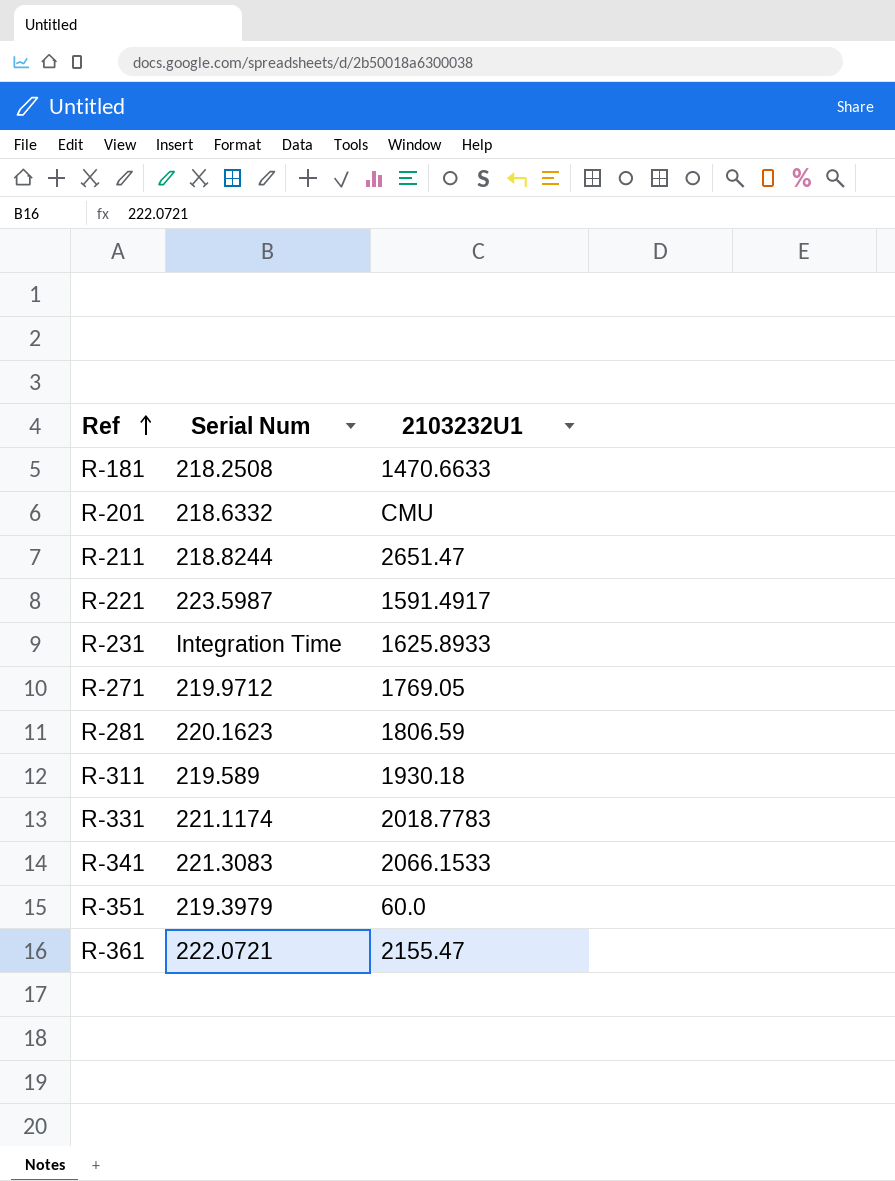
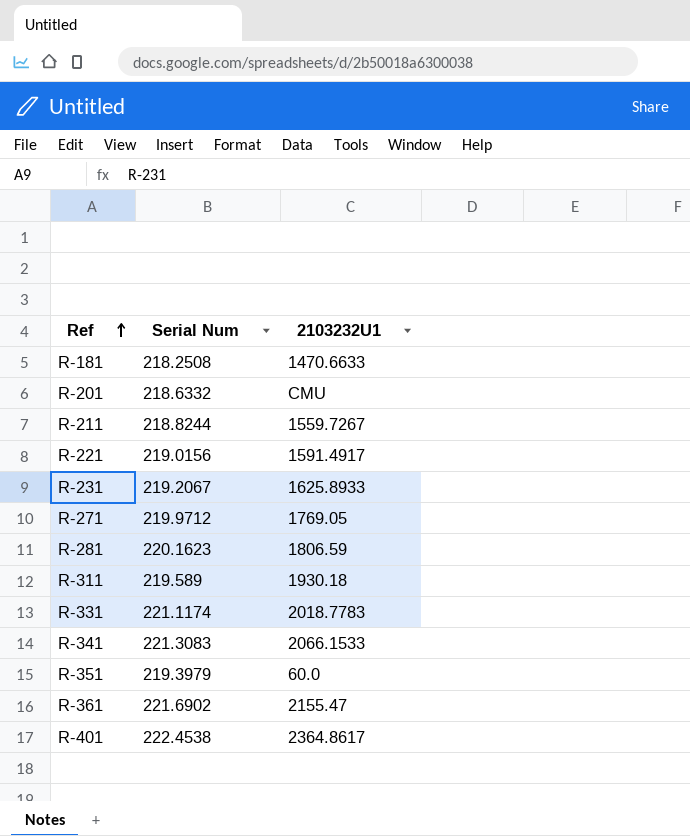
R-211 | 2103232U1: 2651.47 -> 1559.7267
R-221 | Serial Num: 223.5987 -> 219.0156
R-231 | Serial Num: Integration Time -> 219.2067
R-361 | Serial Num: 222.0721 -> 221.6902
row R-401: none -> 222.4538 | 2364.8617

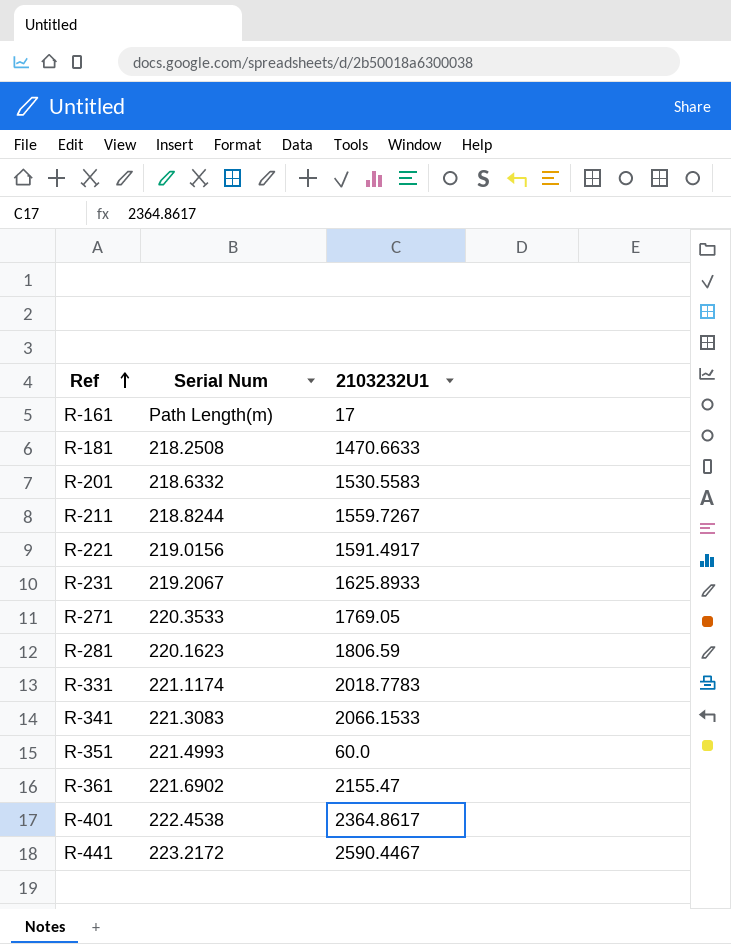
row R-311: 219.589 | 1930.18 -> none
row R-161: none -> Path Length(m) | 17
R-201 | 2103232U1: CMU -> 1530.5583
R-271 | Serial Num: 219.9712 -> 220.3533
R-351 | Serial Num: 219.3979 -> 221.4993
row R-441: none -> 223.2172 | 2590.4467

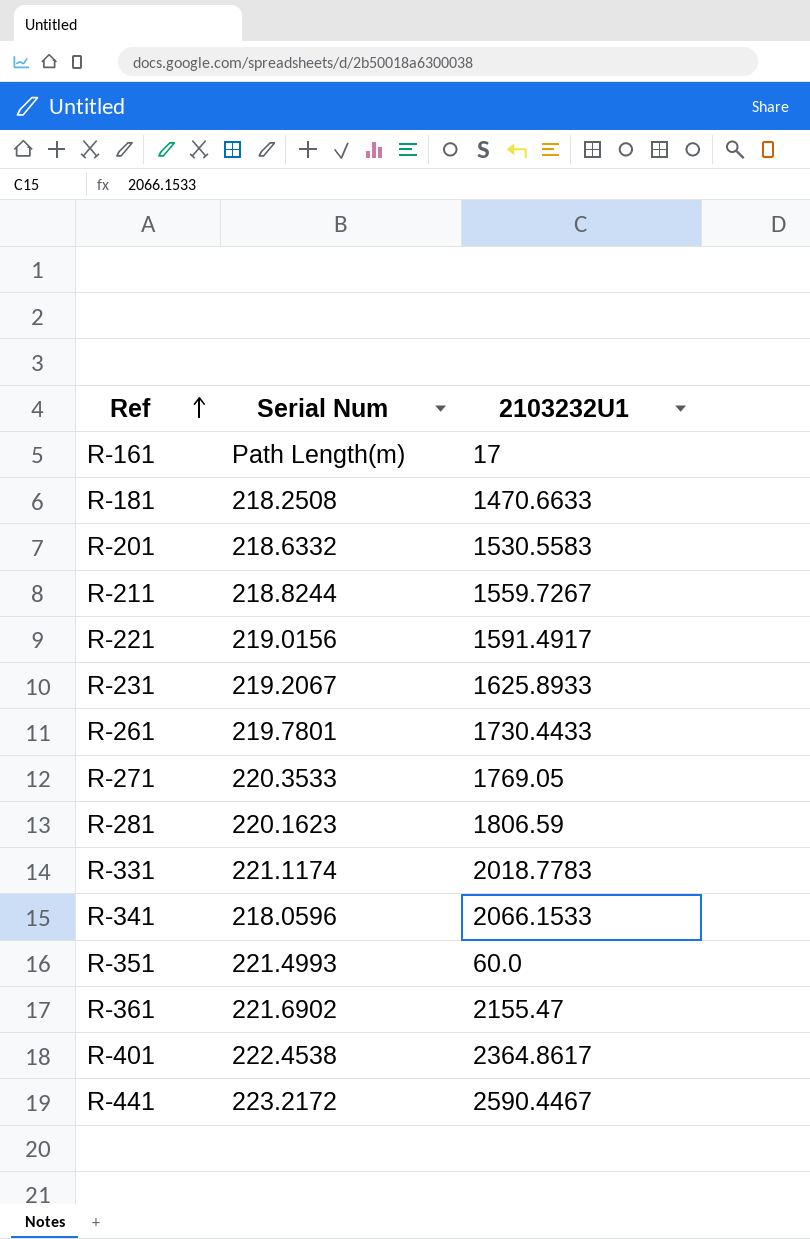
row R-261: none -> 219.7801 | 1730.4433
R-341 | Serial Num: 221.3083 -> 218.0596

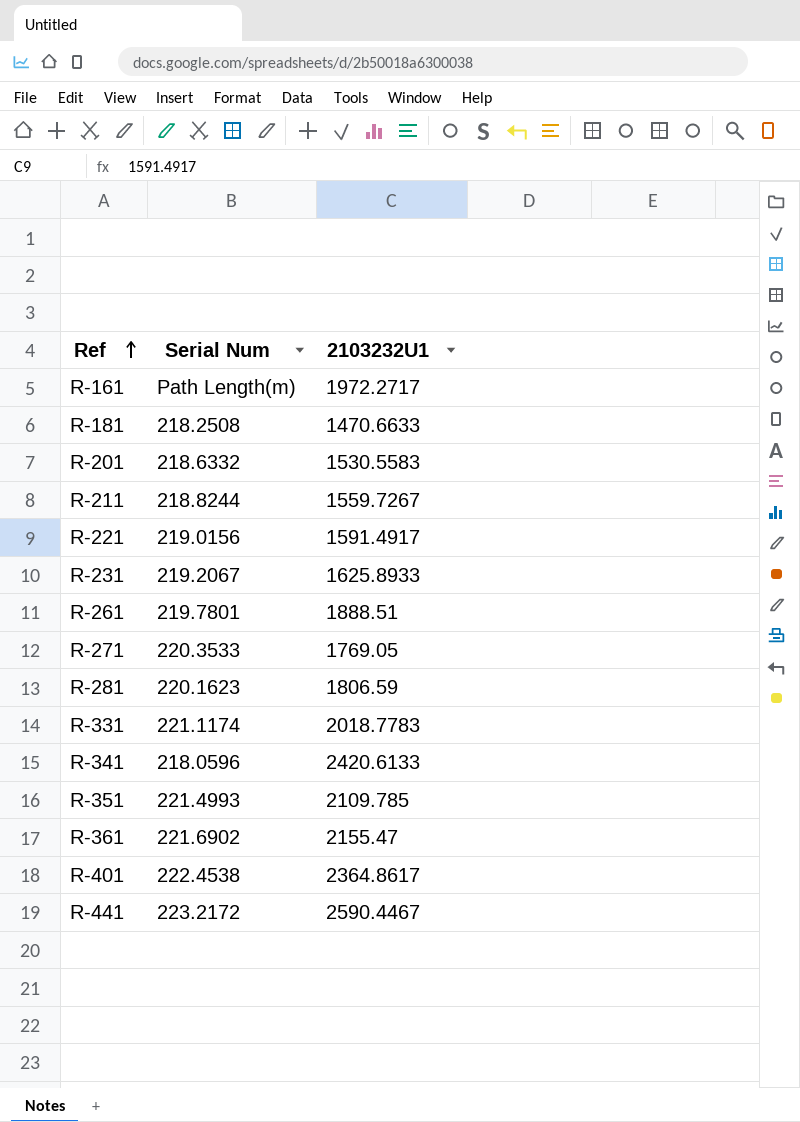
R-161 | 2103232U1: 17 -> 1972.2717
R-261 | 2103232U1: 1730.4433 -> 1888.51
R-341 | 2103232U1: 2066.1533 -> 2420.6133
R-351 | 2103232U1: 60.0 -> 2109.785

